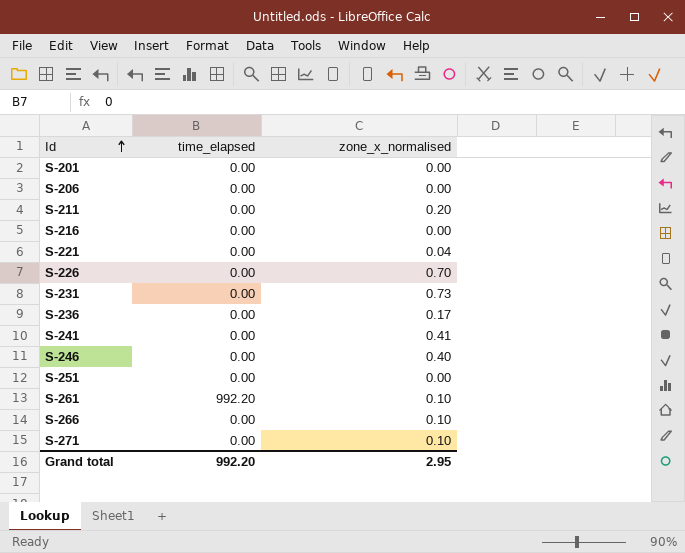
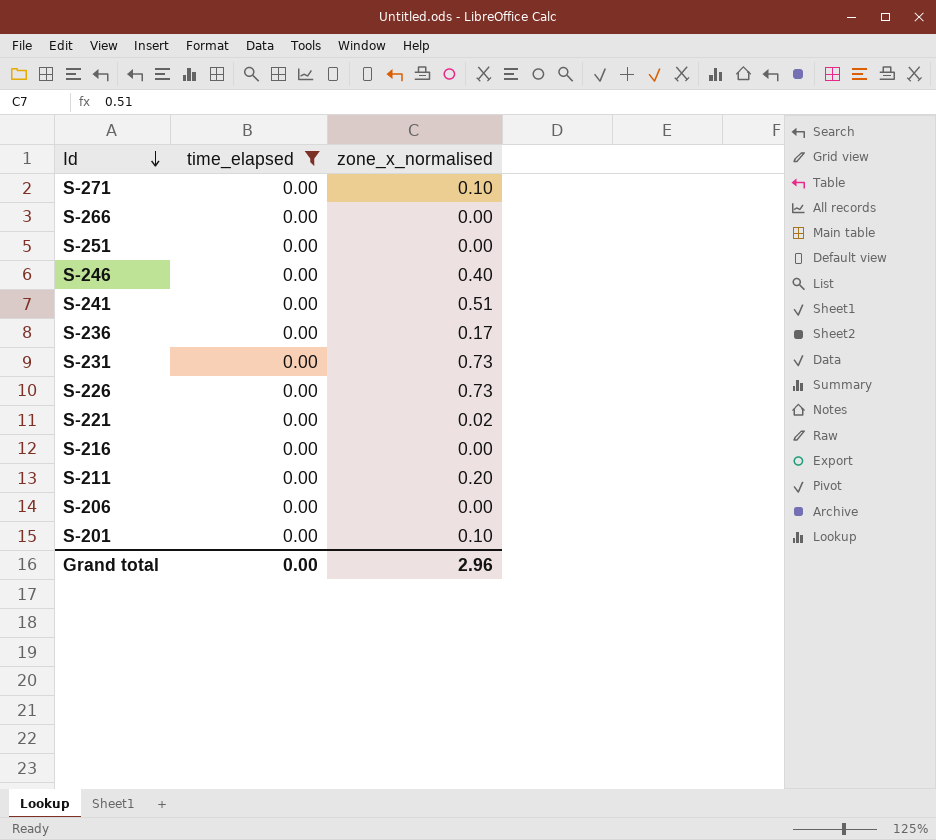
filter: none -> time_elapsed = 0.00
row order: Id ascending -> Id descending
S-266 | zone_x_normalised: 0.10 -> 0.00
S-241 | zone_x_normalised: 0.41 -> 0.51
S-226 | zone_x_normalised: 0.70 -> 0.73
S-221 | zone_x_normalised: 0.04 -> 0.02
S-201 | zone_x_normalised: 0.00 -> 0.10
Grand total | time_elapsed: 992.20 -> 0.00
Grand total | zone_x_normalised: 2.95 -> 2.96

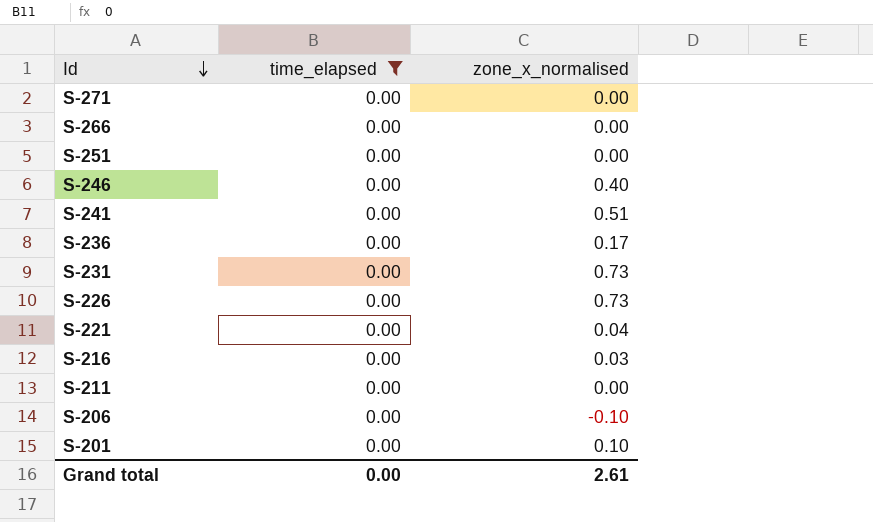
S-271 | zone_x_normalised: 0.10 -> 0.00
S-221 | zone_x_normalised: 0.02 -> 0.04
S-216 | zone_x_normalised: 0.00 -> 0.03
S-211 | zone_x_normalised: 0.20 -> 0.00
S-206 | zone_x_normalised: 0.00 -> -0.10
Grand total | zone_x_normalised: 2.96 -> 2.61

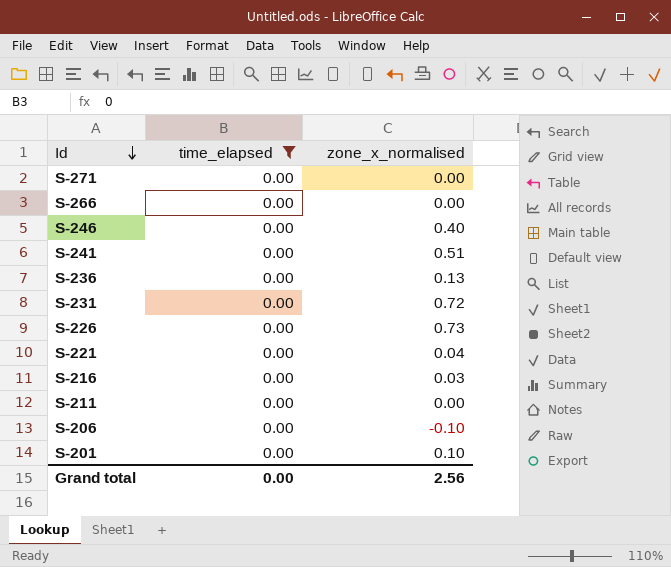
row S-251: 0.00 | 0.00 -> none
S-236 | zone_x_normalised: 0.17 -> 0.13
S-231 | zone_x_normalised: 0.73 -> 0.72
Grand total | zone_x_normalised: 2.61 -> 2.56

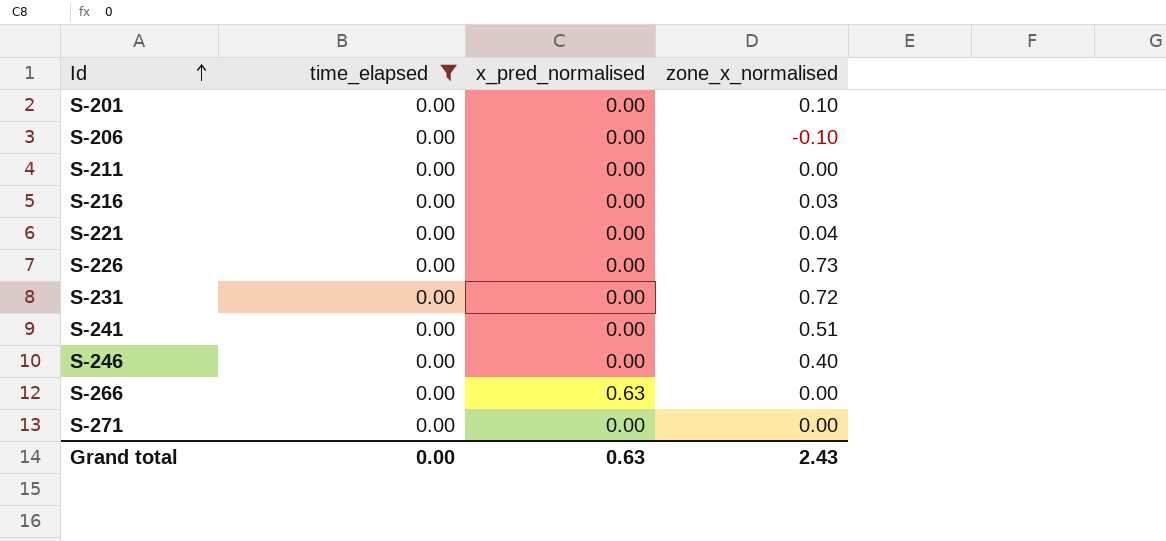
row order: Id descending -> Id ascending
column x_pred_normalised | position: none -> 3
row S-236: 0.00 | 0.13 -> none
Grand total | zone_x_normalised: 2.56 -> 2.43

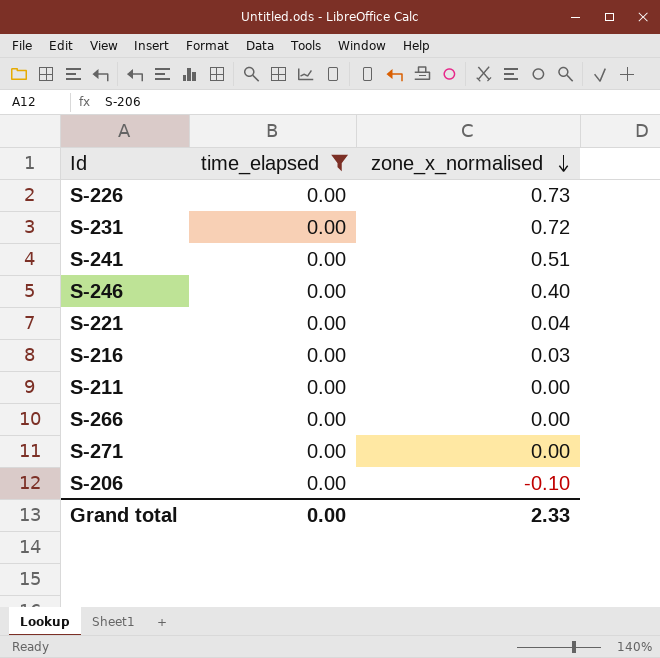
row order: Id ascending -> zone_x_normalised descending
column x_pred_normalised | position: 3 -> none
row S-201: 0.00 | 0.00 | 0.10 -> none
Grand total | zone_x_normalised: 2.43 -> 2.33

